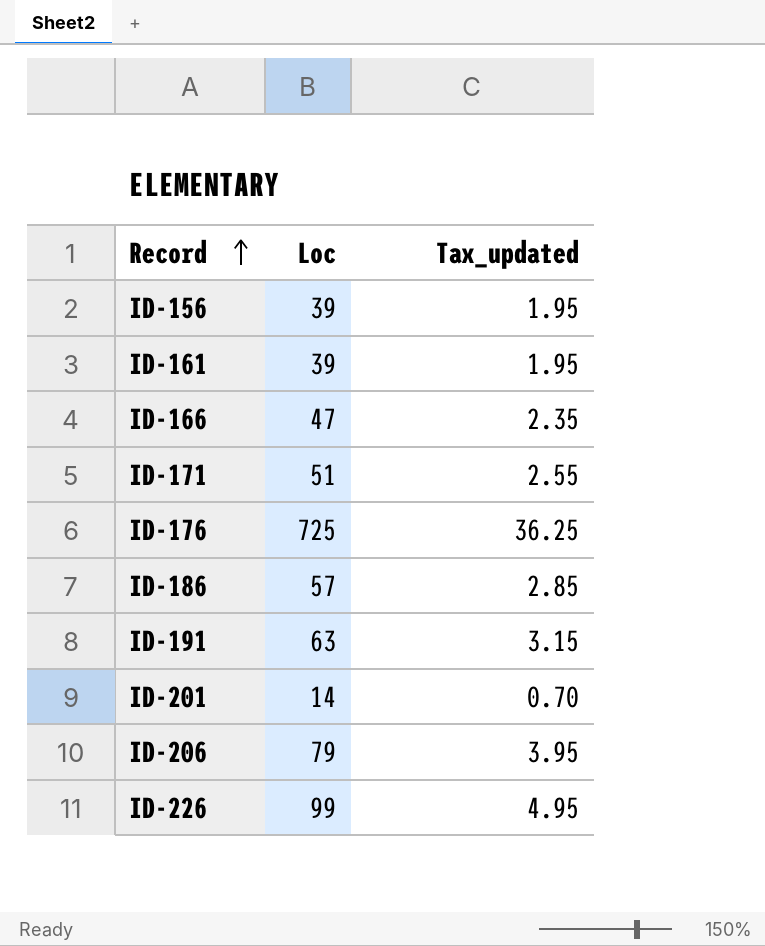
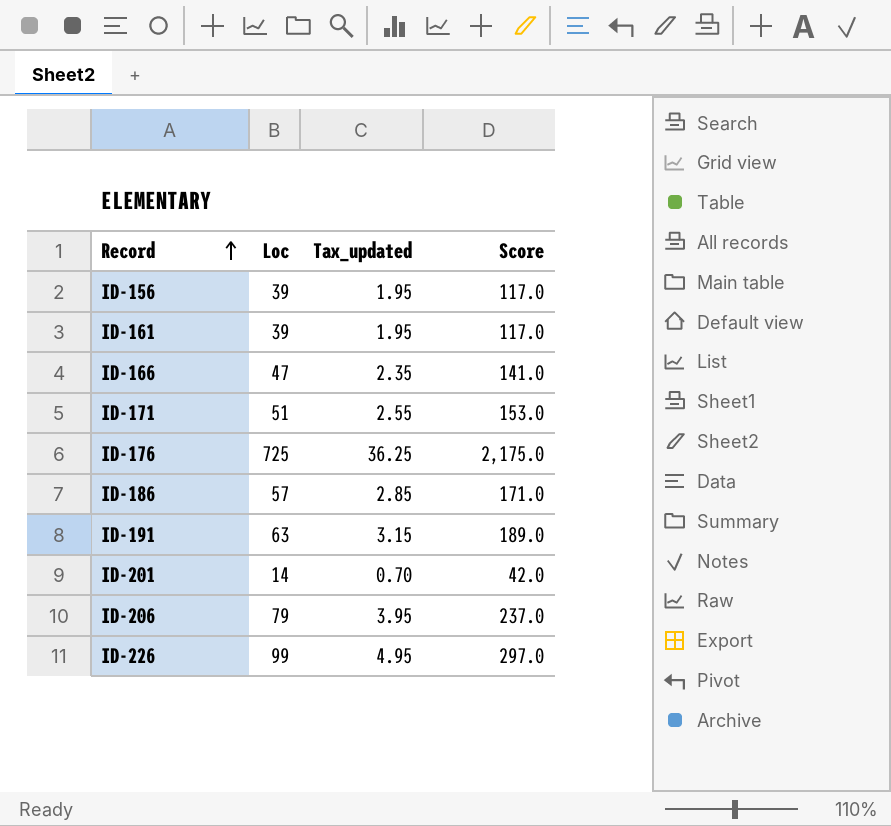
column Score | formula: none -> [Loc] * 3

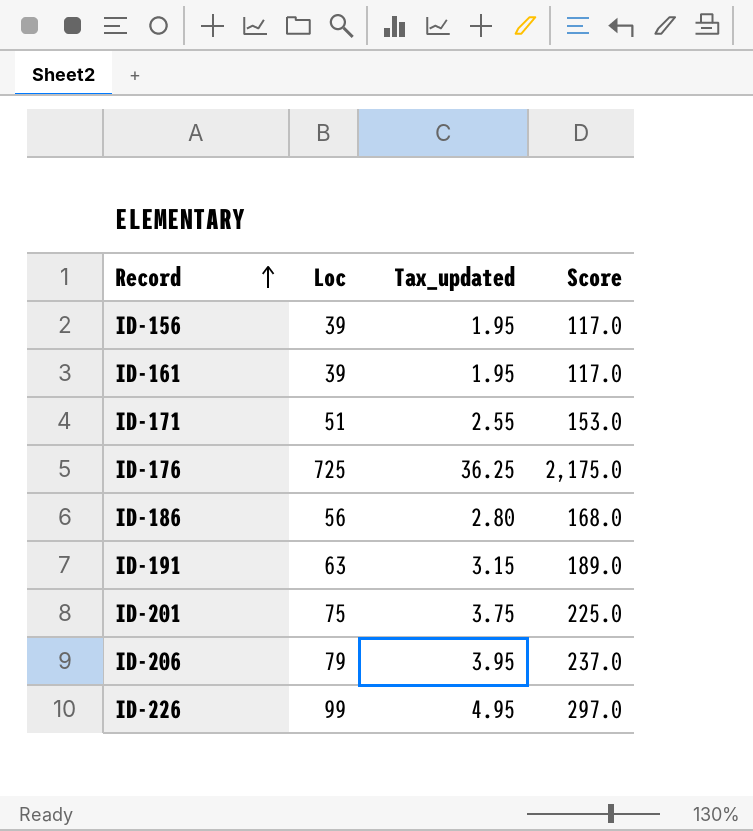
row ID-166: 47 | 2.35 | 141.0 -> none
ID-186 | Loc: 57 -> 56
ID-186 | Tax_updated: 2.85 -> 2.80
ID-186 | Score: 171.0 -> 168.0
ID-201 | Loc: 14 -> 75
ID-201 | Tax_updated: 0.70 -> 3.75
ID-201 | Score: 42.0 -> 225.0

